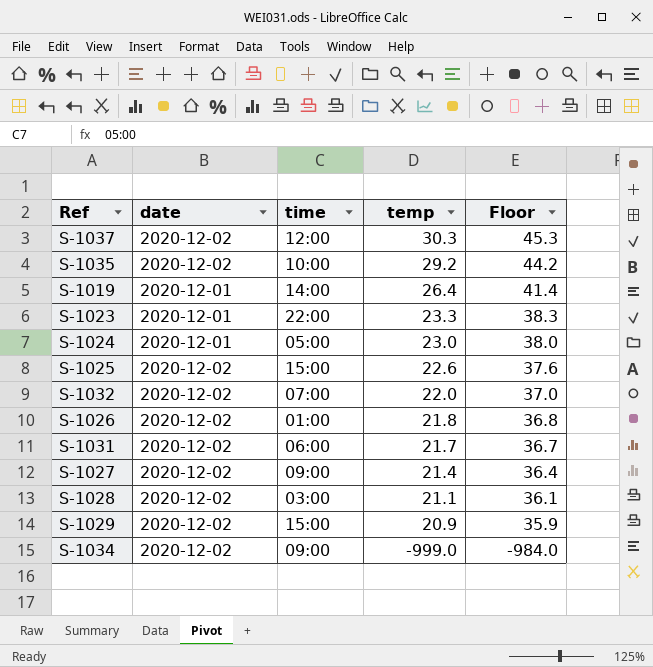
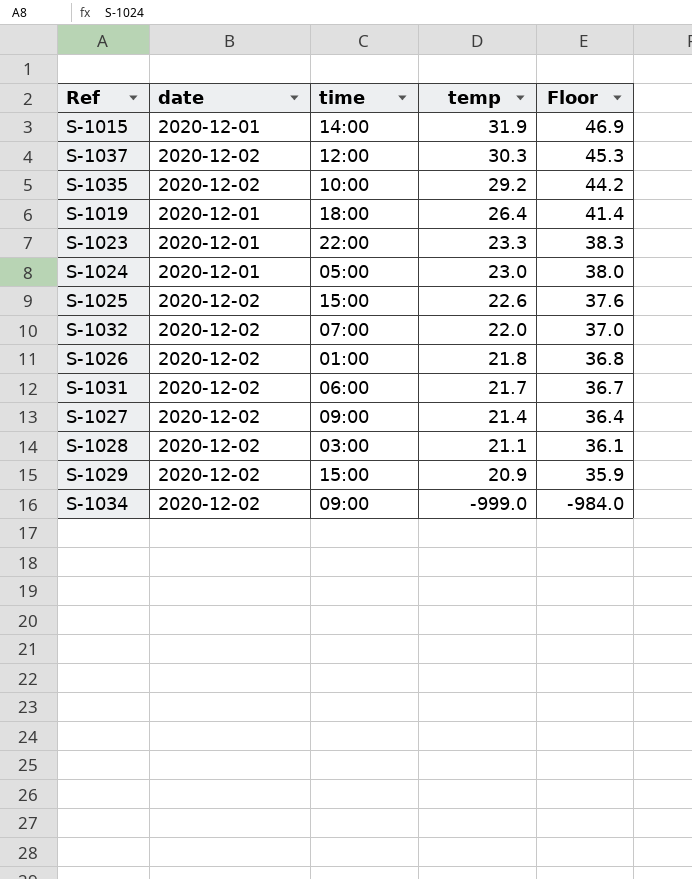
row S-1015: none -> 2020-12-01 | 14:00 | 31.9 | 46.9
S-1019 | time: 14:00 -> 18:00

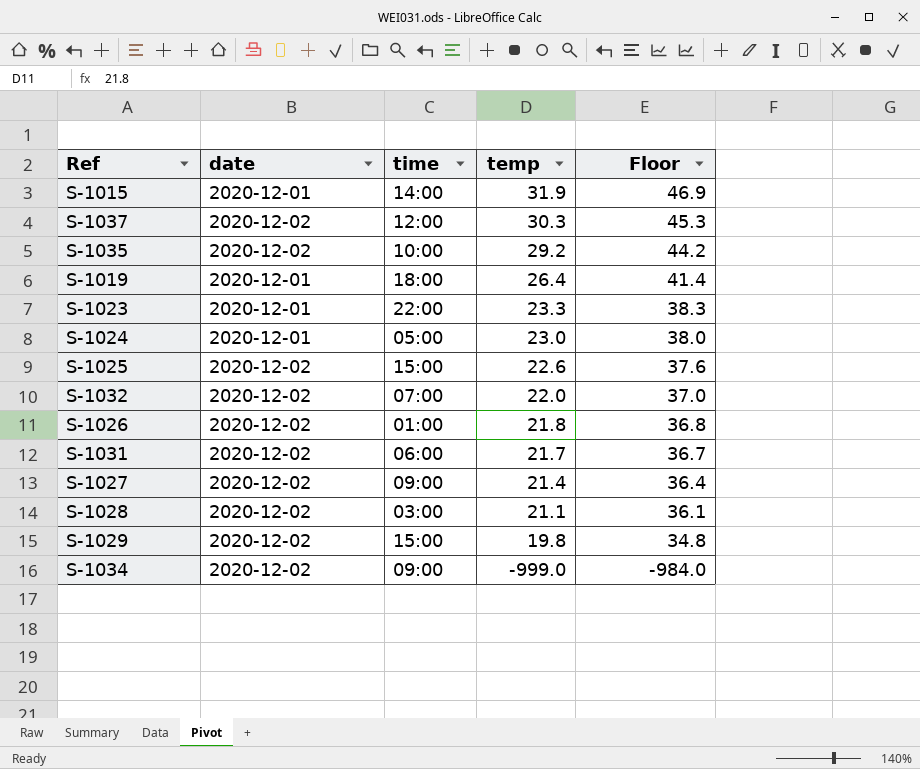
S-1029 | temp: 20.9 -> 19.8
S-1029 | Floor: 35.9 -> 34.8

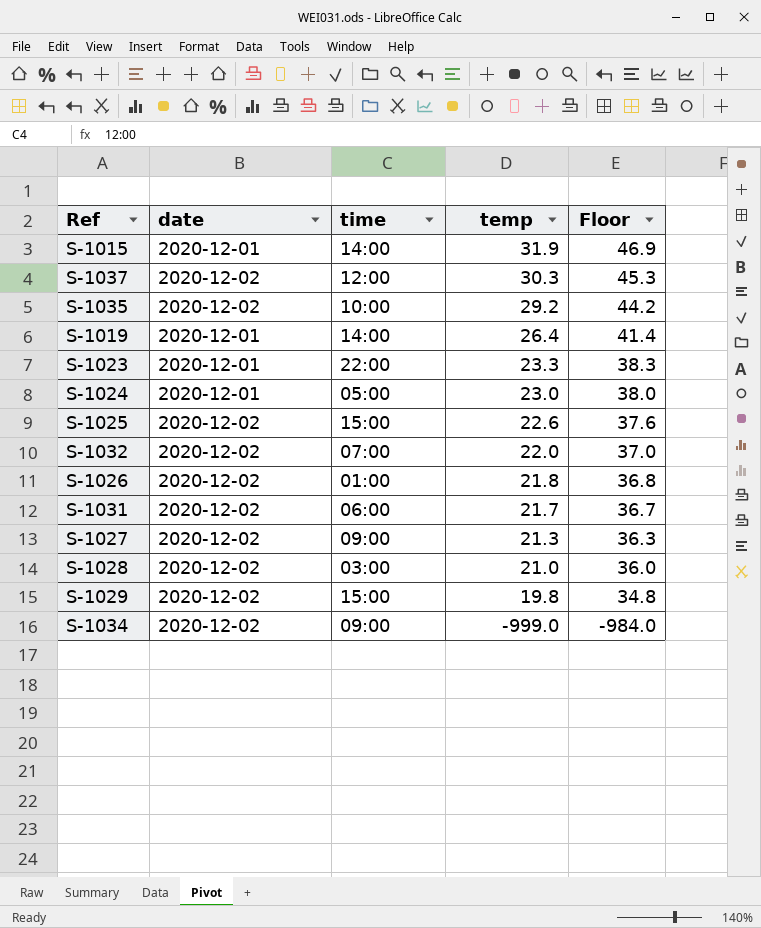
S-1019 | time: 18:00 -> 14:00
S-1027 | temp: 21.4 -> 21.3
S-1027 | Floor: 36.4 -> 36.3
S-1028 | temp: 21.1 -> 21.0
S-1028 | Floor: 36.1 -> 36.0

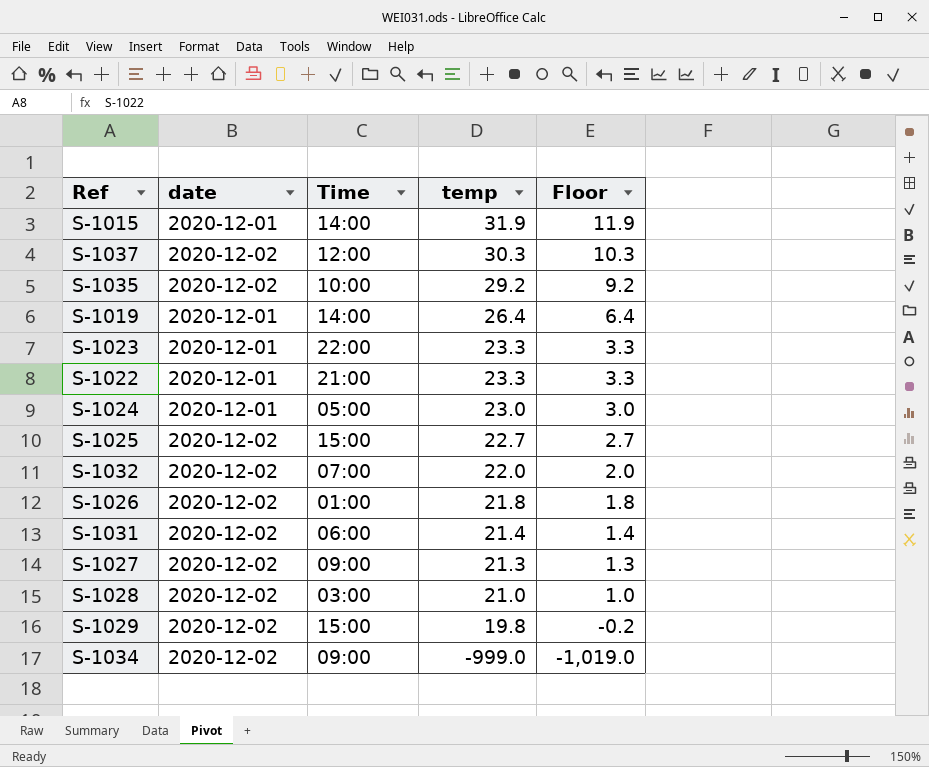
column name: time -> Time
column Floor | formula: [temp] + 15 -> [temp] - 20
row S-1022: none -> 2020-12-01 | 21:00 | 23.3 | 3.3
S-1025 | temp: 22.6 -> 22.7
S-1031 | temp: 21.7 -> 21.4

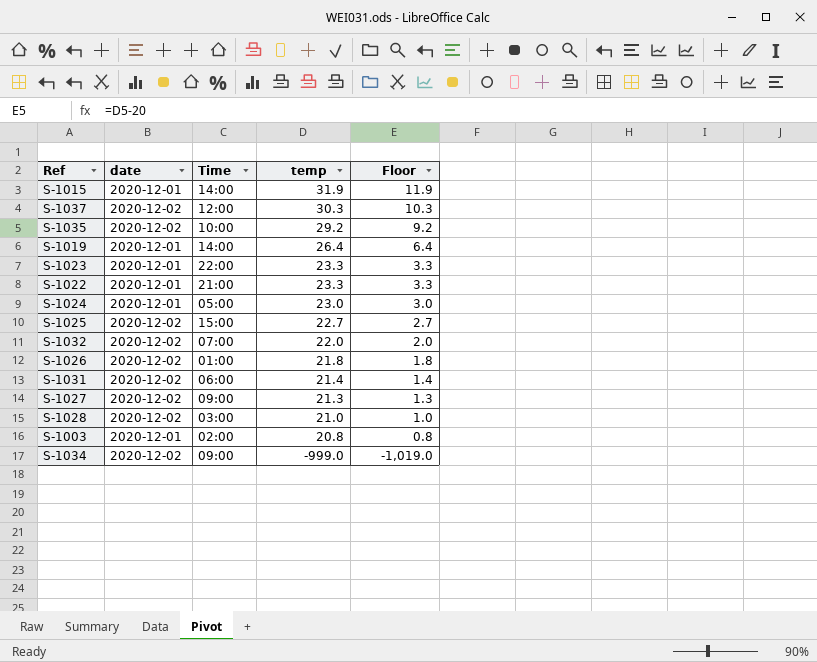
row S-1029: 2020-12-02 | 15:00 | 19.8 | -0.2 -> none
row S-1003: none -> 2020-12-01 | 02:00 | 20.8 | 0.8

